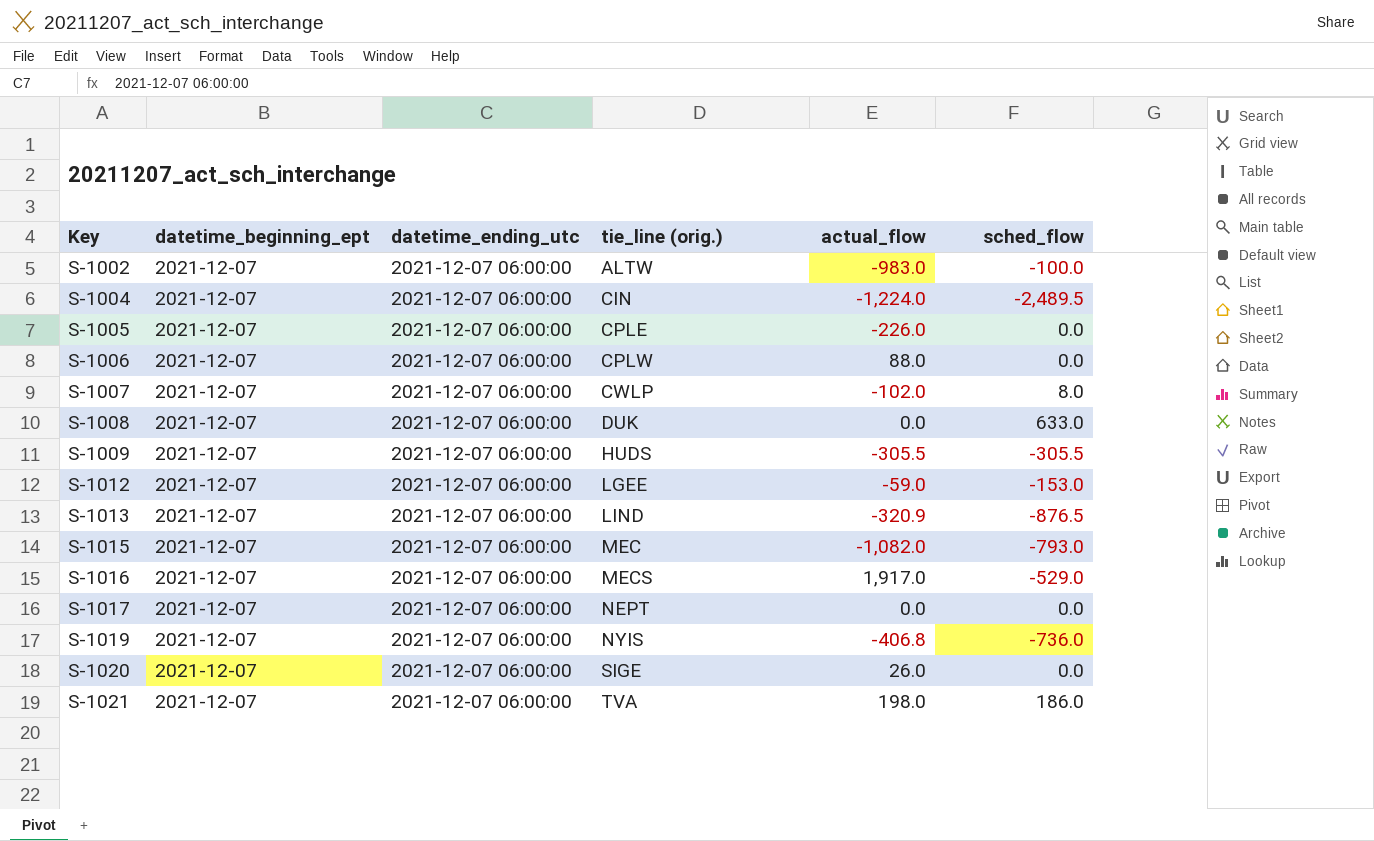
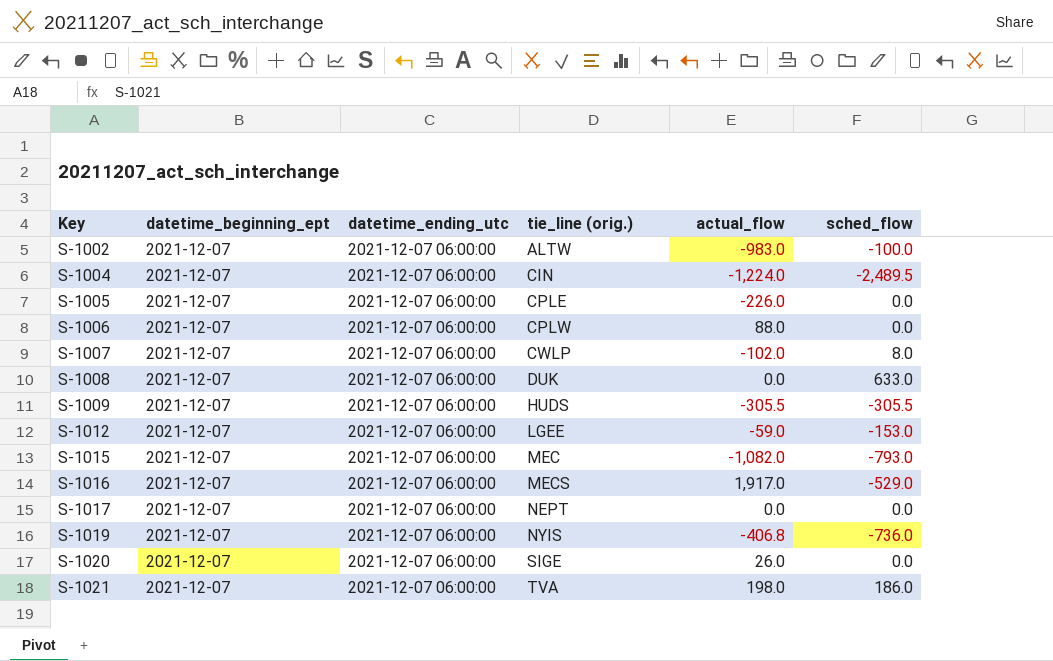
row S-1013: 2021-12-07 | 2021-12-07 06:00:00 | LIND | -320.9 | -876.5 -> none

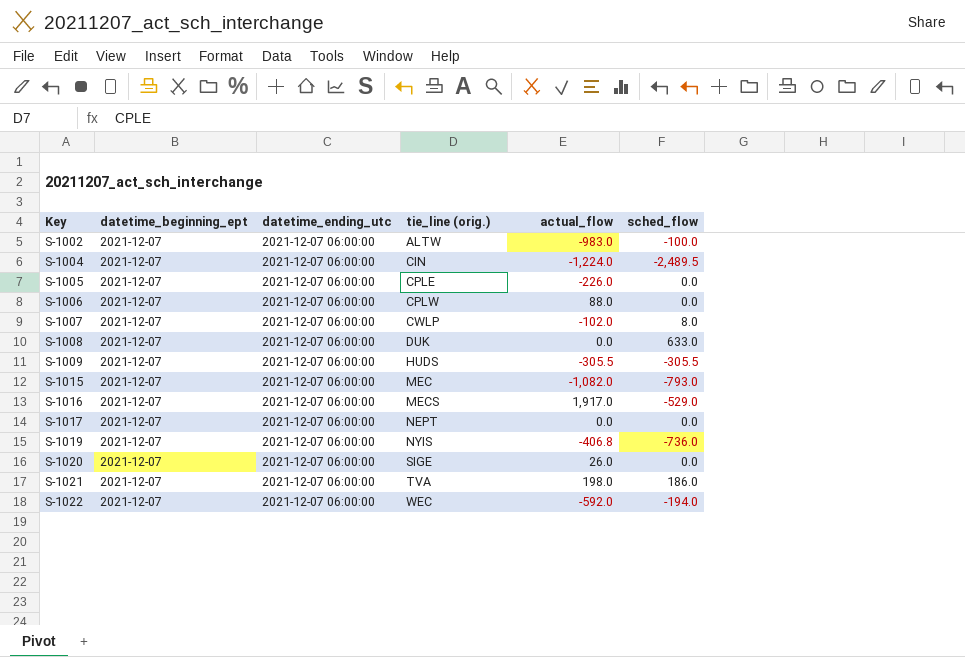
row S-1012: 2021-12-07 | 2021-12-07 06:00:00 | LGEE | -59.0 | -153.0 -> none
row S-1022: none -> 2021-12-07 | 2021-12-07 06:00:00 | WEC | -592.0 | -194.0

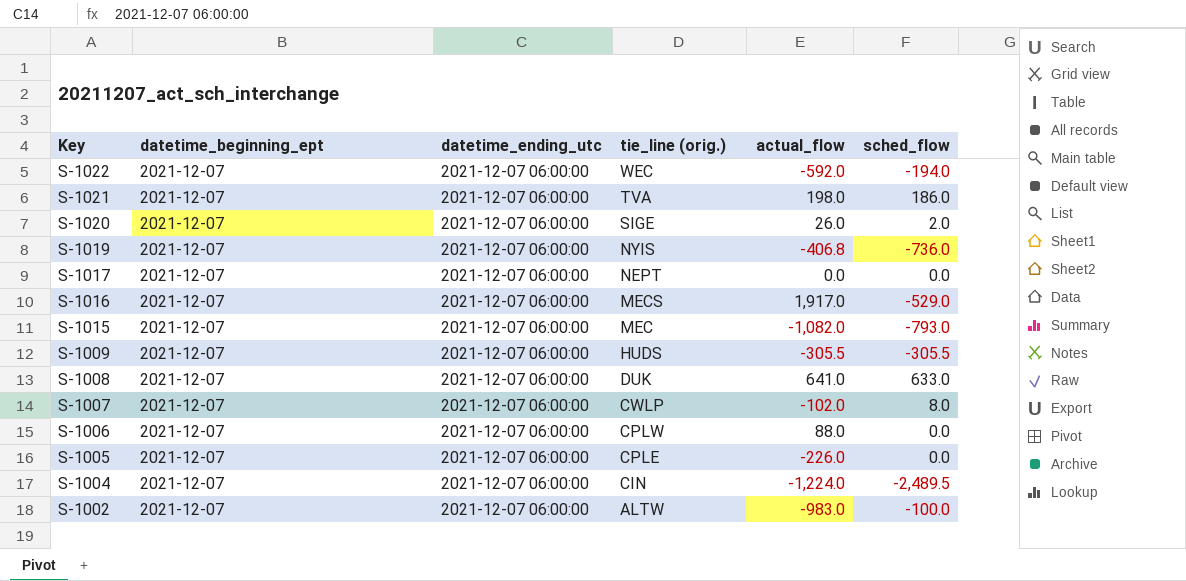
row order: Key ascending -> Key descending
S-1020 | sched_flow: 0.0 -> 2.0
S-1008 | actual_flow: 0.0 -> 641.0

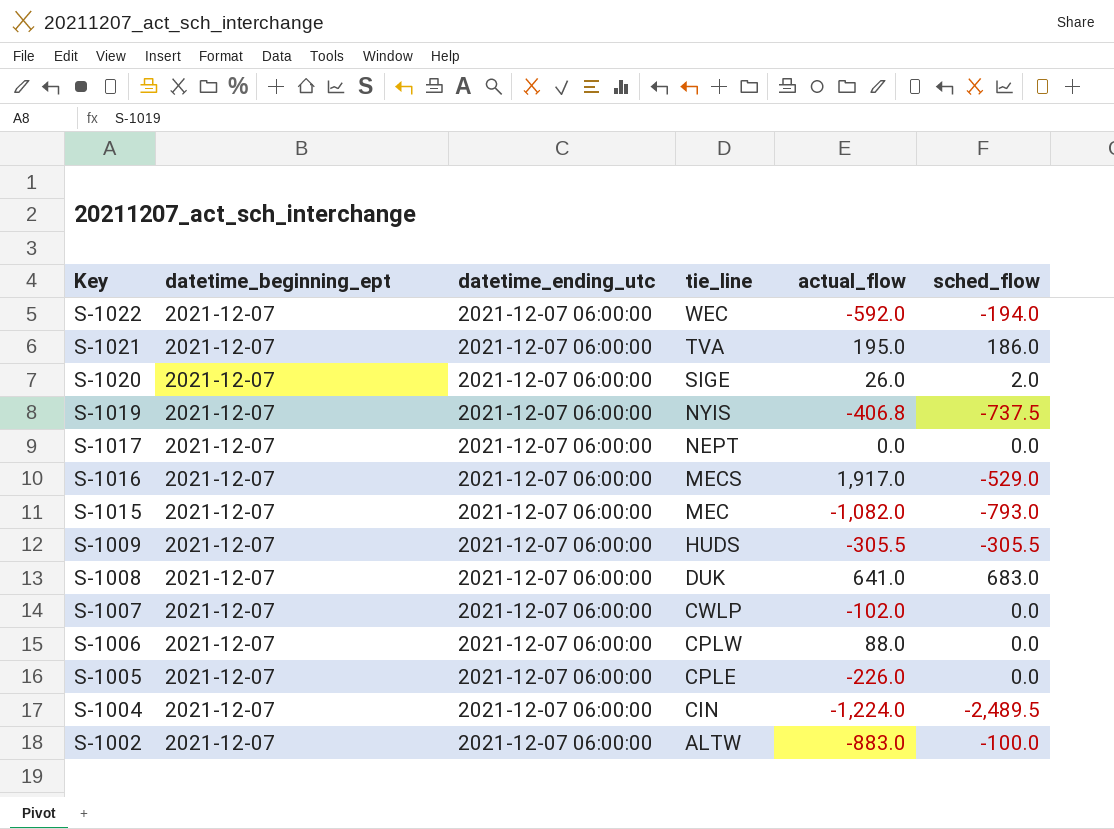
column name: tie_line (orig.) -> tie_line
S-1021 | actual_flow: 198.0 -> 195.0
S-1019 | sched_flow: -736.0 -> -737.5
S-1008 | sched_flow: 633.0 -> 683.0
S-1007 | sched_flow: 8.0 -> 0.0
S-1002 | actual_flow: -983.0 -> -883.0

